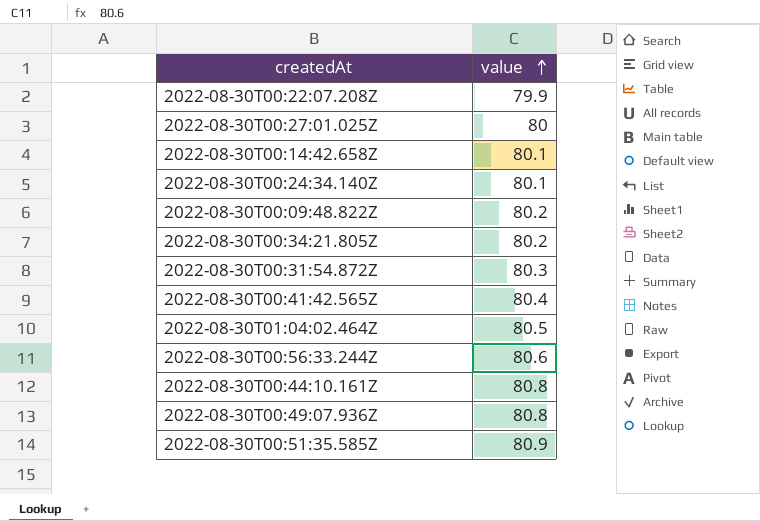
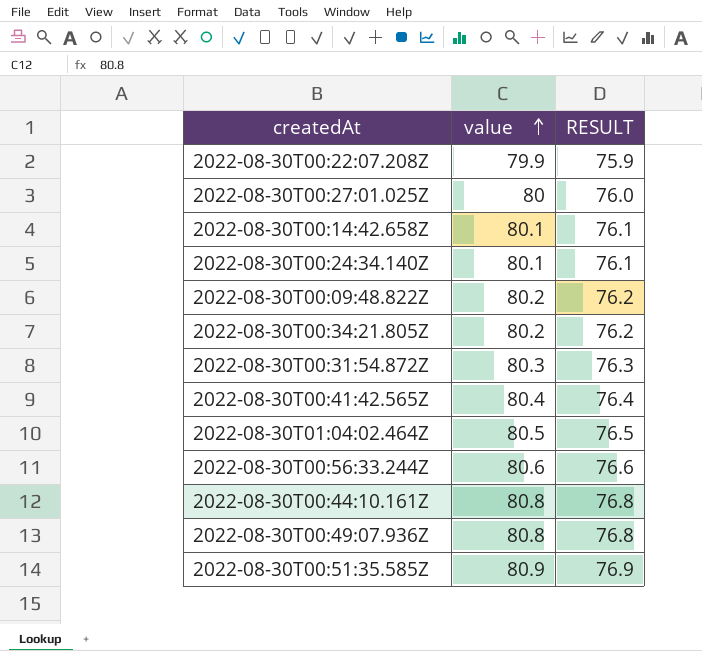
column RESULT | formula: none -> [value] * 0.95

